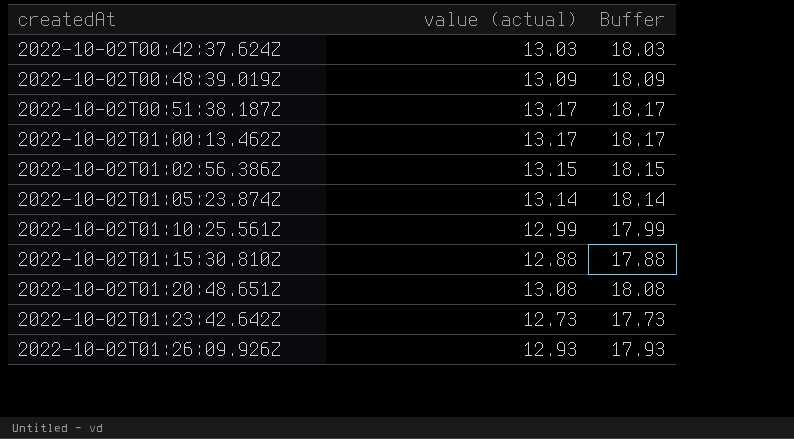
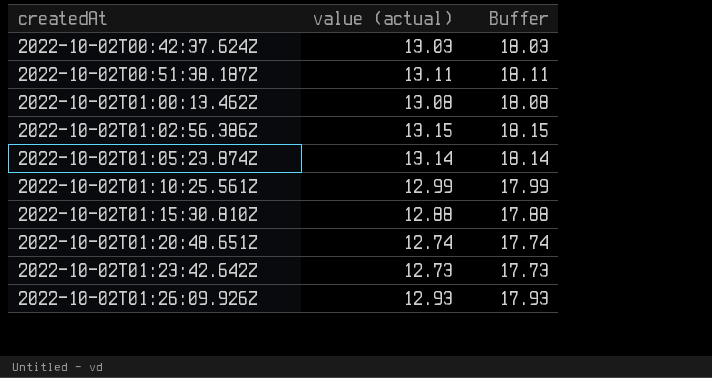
row 2022-10-02T00:48:39.019Z: 13.09 | 18.09 -> none
2022-10-02T00:51:38.187Z | value (actual): 13.17 -> 13.11
2022-10-02T00:51:38.187Z | Buffer: 18.17 -> 18.11
2022-10-02T01:00:13.462Z | value (actual): 13.17 -> 13.08
2022-10-02T01:00:13.462Z | Buffer: 18.17 -> 18.08
2022-10-02T01:20:48.651Z | value (actual): 13.08 -> 12.74
2022-10-02T01:20:48.651Z | Buffer: 18.08 -> 17.74

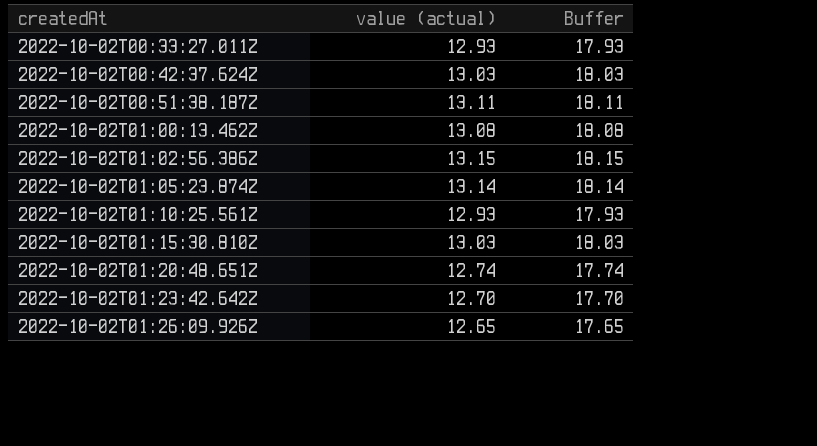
row 2022-10-02T00:33:27.011Z: none -> 12.93 | 17.93
2022-10-02T01:10:25.561Z | value (actual): 12.99 -> 12.93
2022-10-02T01:10:25.561Z | Buffer: 17.99 -> 17.93
2022-10-02T01:15:30.810Z | value (actual): 12.88 -> 13.03
2022-10-02T01:15:30.810Z | Buffer: 17.88 -> 18.03
2022-10-02T01:23:42.642Z | value (actual): 12.73 -> 12.70
2022-10-02T01:23:42.642Z | Buffer: 17.73 -> 17.70
2022-10-02T01:26:09.926Z | value (actual): 12.93 -> 12.65
2022-10-02T01:26:09.926Z | Buffer: 17.93 -> 17.65

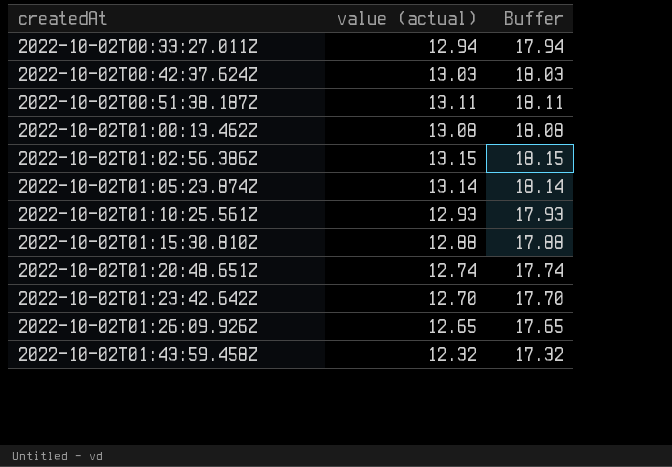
2022-10-02T00:33:27.011Z | value (actual): 12.93 -> 12.94
2022-10-02T00:33:27.011Z | Buffer: 17.93 -> 17.94
2022-10-02T01:15:30.810Z | value (actual): 13.03 -> 12.88
2022-10-02T01:15:30.810Z | Buffer: 18.03 -> 17.88
row 2022-10-02T01:43:59.458Z: none -> 12.32 | 17.32

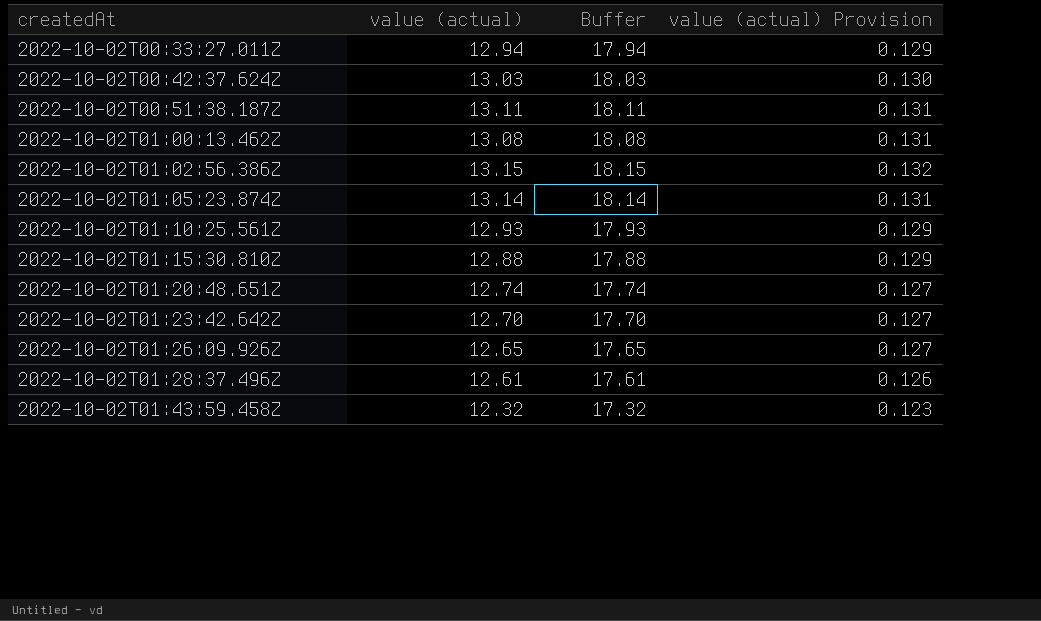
column value (actual) Provision | formula: none -> [value (actual)] * 0.01
row 2022-10-02T01:28:37.496Z: none -> 12.61 | 17.61 | 0.126

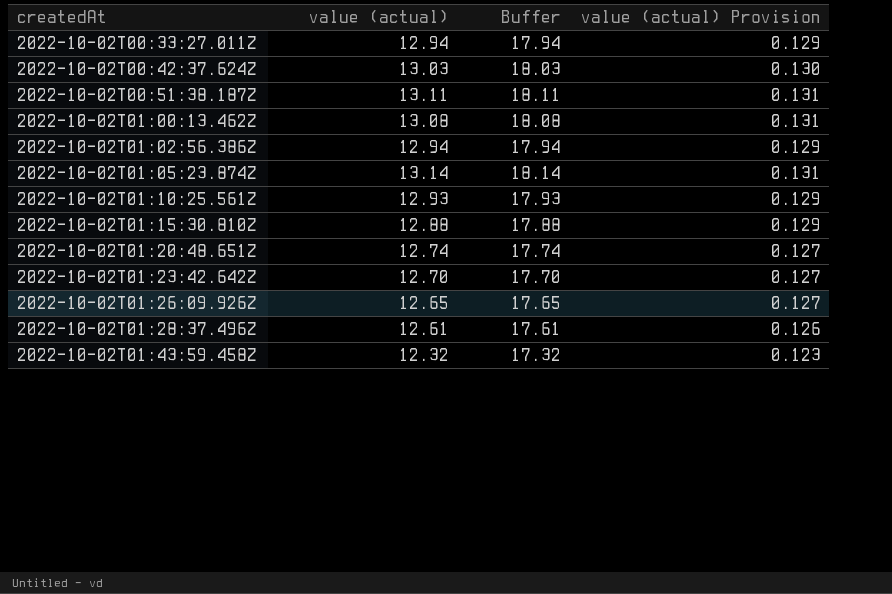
2022-10-02T01:02:56.386Z | value (actual): 13.15 -> 12.94
2022-10-02T01:02:56.386Z | Buffer: 18.15 -> 17.94
2022-10-02T01:02:56.386Z | value (actual) Provision: 0.132 -> 0.129

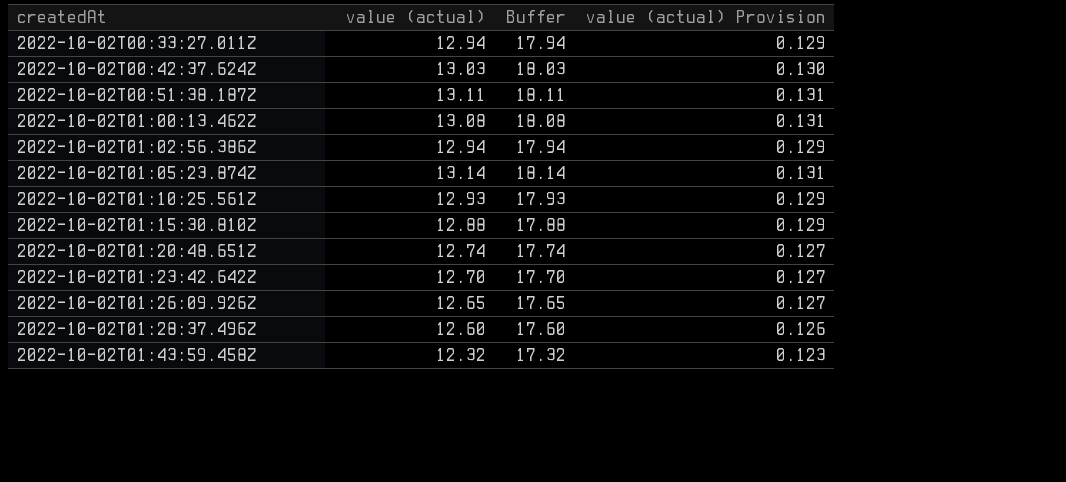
2022-10-02T01:28:37.496Z | value (actual): 12.61 -> 12.60
2022-10-02T01:28:37.496Z | Buffer: 17.61 -> 17.60

